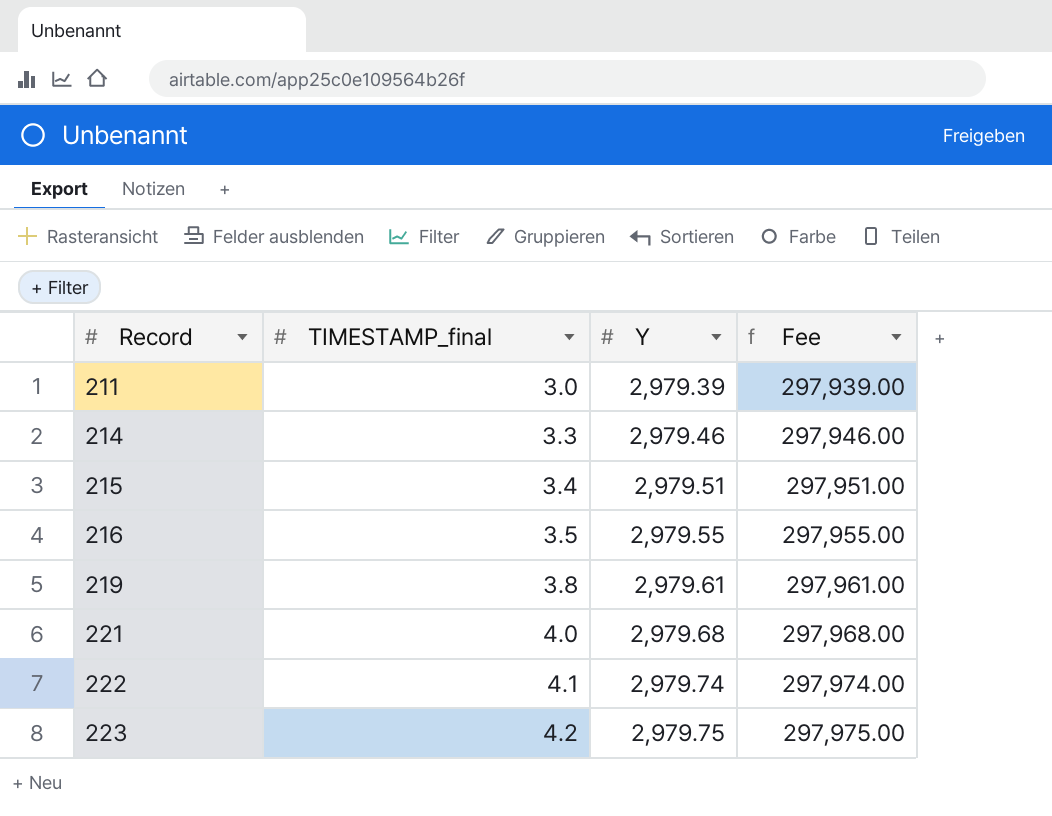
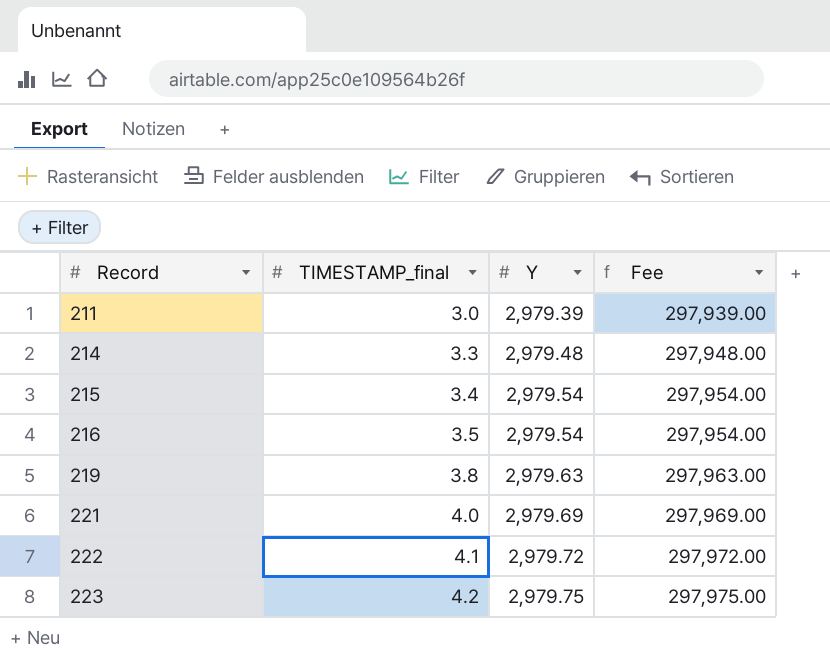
214 | Y: 2,979.46 -> 2,979.48
214 | Fee: 297,946.00 -> 297,948.00
215 | Y: 2,979.51 -> 2,979.54
215 | Fee: 297,951.00 -> 297,954.00
216 | Y: 2,979.55 -> 2,979.54
216 | Fee: 297,955.00 -> 297,954.00
219 | Y: 2,979.61 -> 2,979.63
219 | Fee: 297,961.00 -> 297,963.00
221 | Y: 2,979.68 -> 2,979.69
221 | Fee: 297,968.00 -> 297,969.00
222 | Y: 2,979.74 -> 2,979.72
222 | Fee: 297,974.00 -> 297,972.00

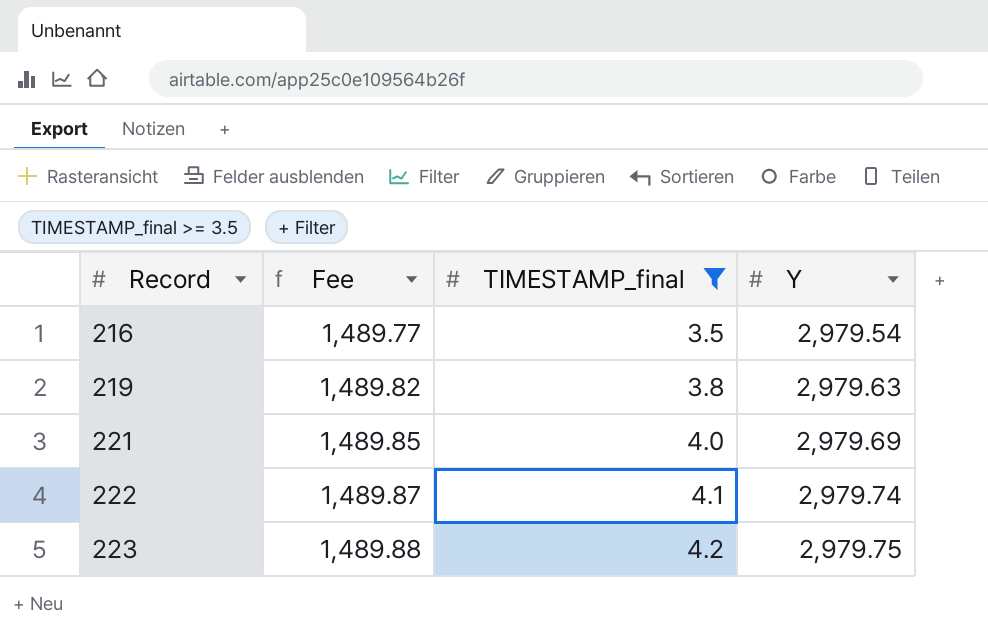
filter: none -> TIMESTAMP_final >= 3.5
column Fee | formula: [Y] * 100 -> [Y] * 0.5
column Fee | position: 4 -> 2
222 | Y: 2,979.72 -> 2,979.74

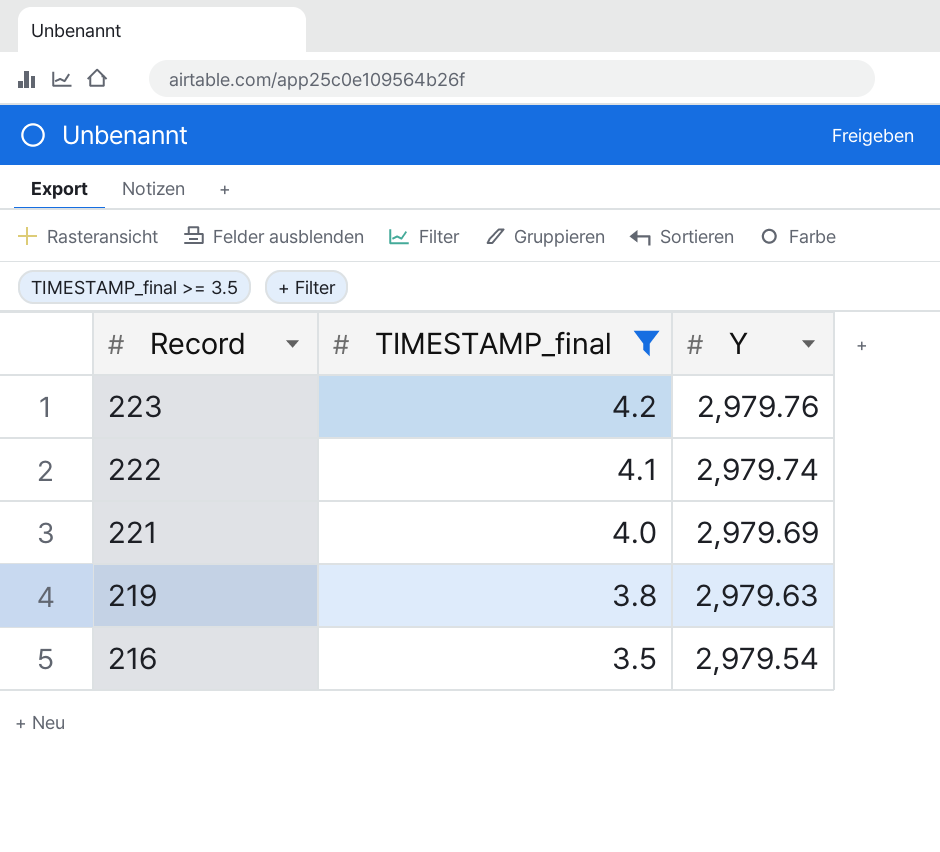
row order: Record ascending -> Record descending
column Fee | formula: [Y] * 0.5 -> none
223 | Y: 2,979.75 -> 2,979.76

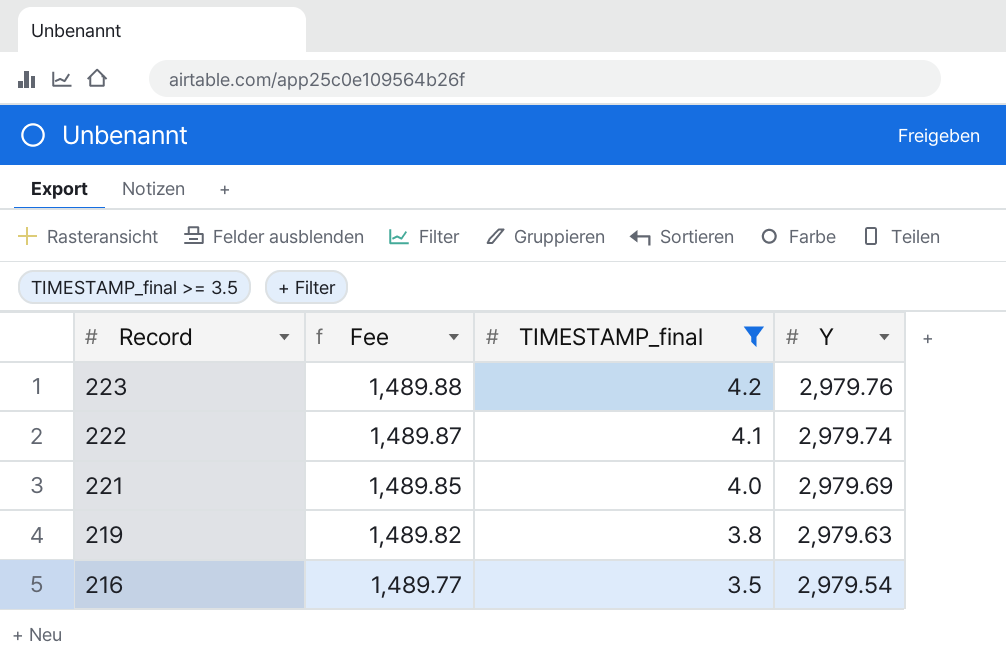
column Fee | formula: none -> [Y] * 0.5

